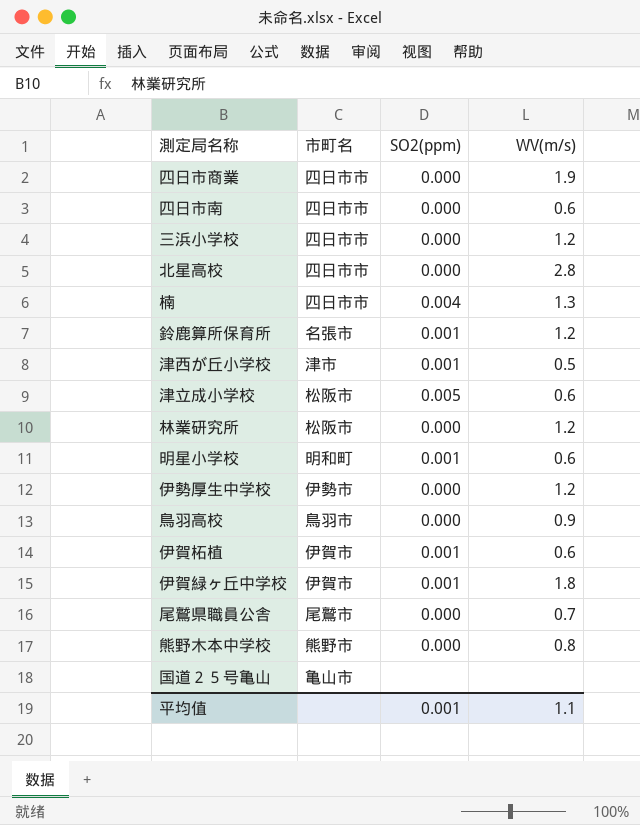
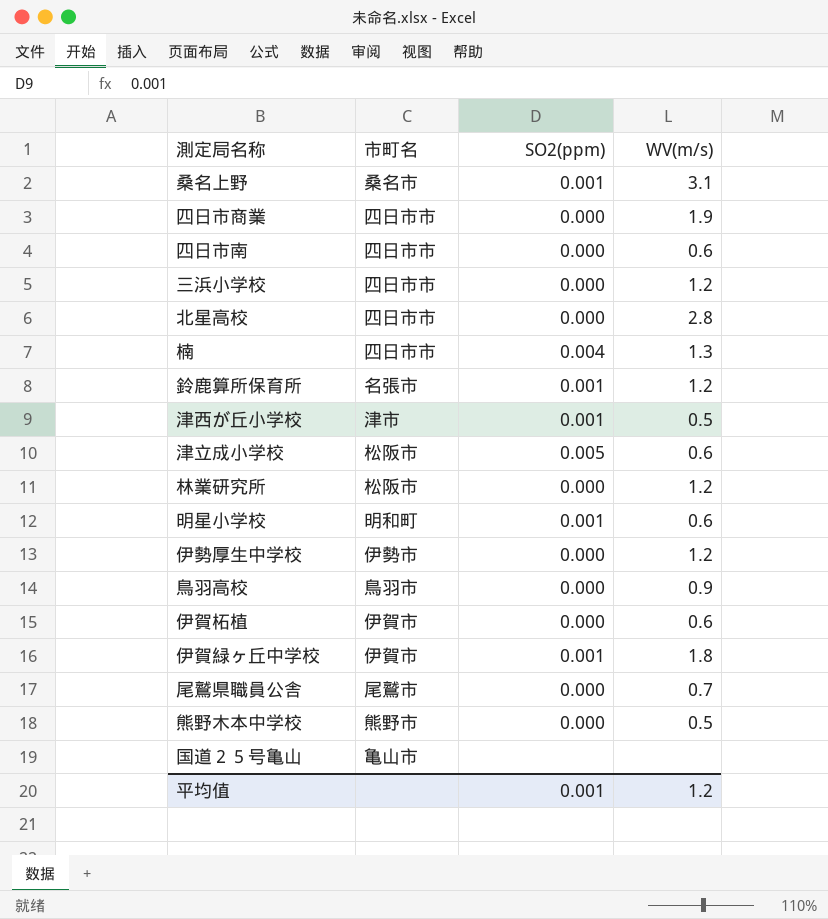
row 桑名上野: none -> 桑名市 | 0.001 | 3.1
伊賀柘植 | SO2(ppm): 0.001 -> 0.000
熊野木本中学校 | WV(m/s): 0.8 -> 0.5
平均值 | WV(m/s): 1.1 -> 1.2

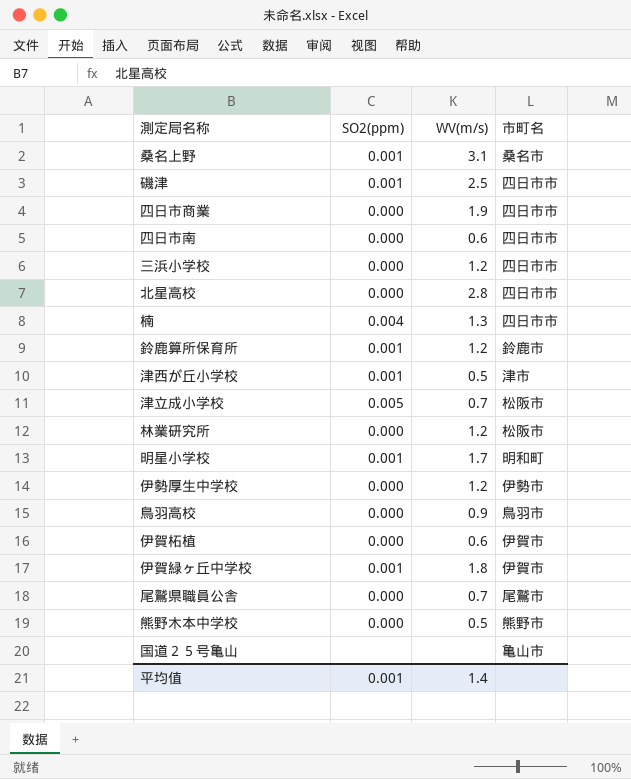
column 市町名 | position: 2 -> 4
row 磯津: none -> 0.001 | 2.5 | 四日市市
鈴鹿算所保育所 | 市町名: 名張市 -> 鈴鹿市
津立成小学校 | WV(m/s): 0.6 -> 0.7
明星小学校 | WV(m/s): 0.6 -> 1.7
平均值 | WV(m/s): 1.2 -> 1.4

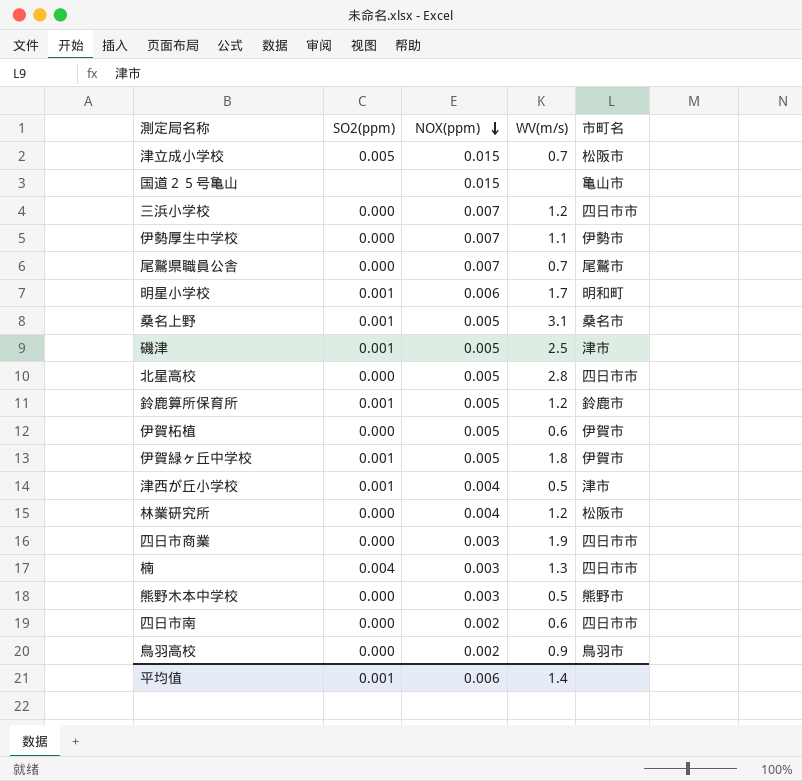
row order: none -> NOX(ppm) descending
column NOX(ppm) | position: none -> 3
伊勢厚生中学校 | WV(m/s): 1.2 -> 1.1
磯津 | 市町名: 四日市市 -> 津市

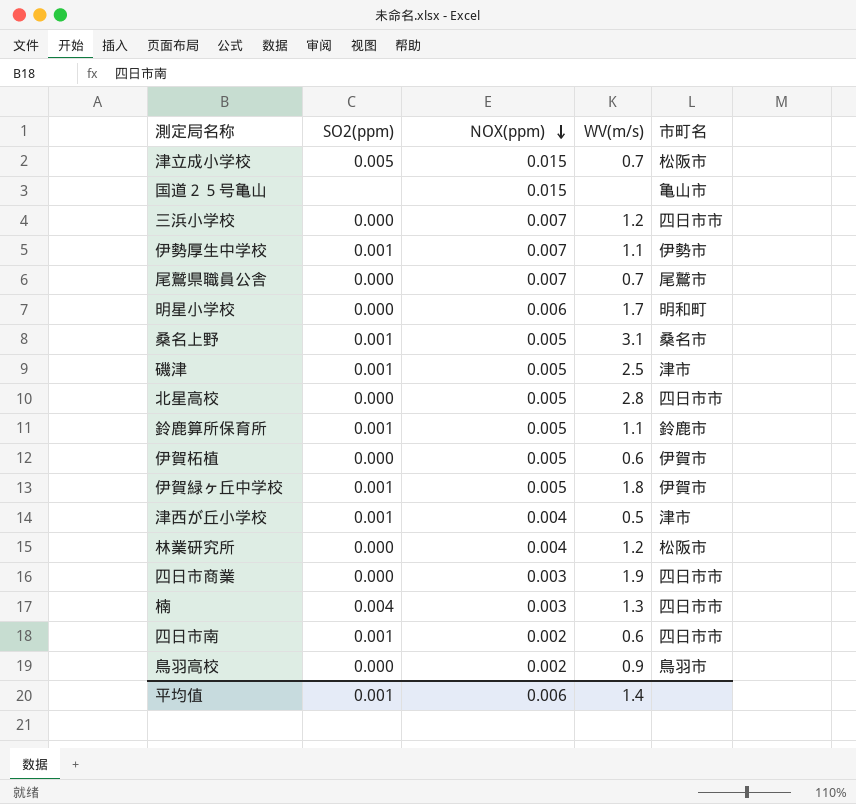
row 熊野木本中学校: 0.000 | 0.003 | 0.5 | 熊野市 -> none
伊勢厚生中学校 | SO2(ppm): 0.000 -> 0.001
明星小学校 | SO2(ppm): 0.001 -> 0.000
鈴鹿算所保育所 | WV(m/s): 1.2 -> 1.1
四日市南 | SO2(ppm): 0.000 -> 0.001

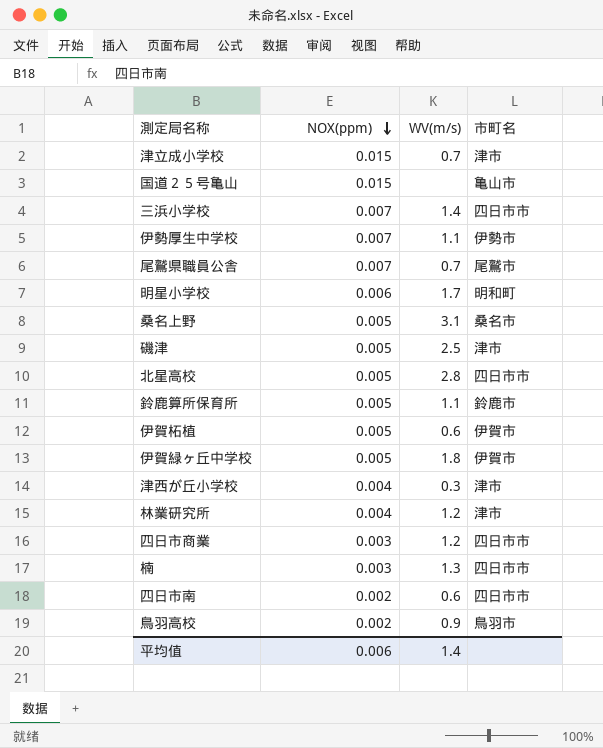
column SO2(ppm) | position: 2 -> none
津立成小学校 | 市町名: 松阪市 -> 津市
三浜小学校 | WV(m/s): 1.2 -> 1.4
津西が丘小学校 | WV(m/s): 0.5 -> 0.3
林業研究所 | 市町名: 松阪市 -> 津市
四日市商業 | WV(m/s): 1.9 -> 1.2

